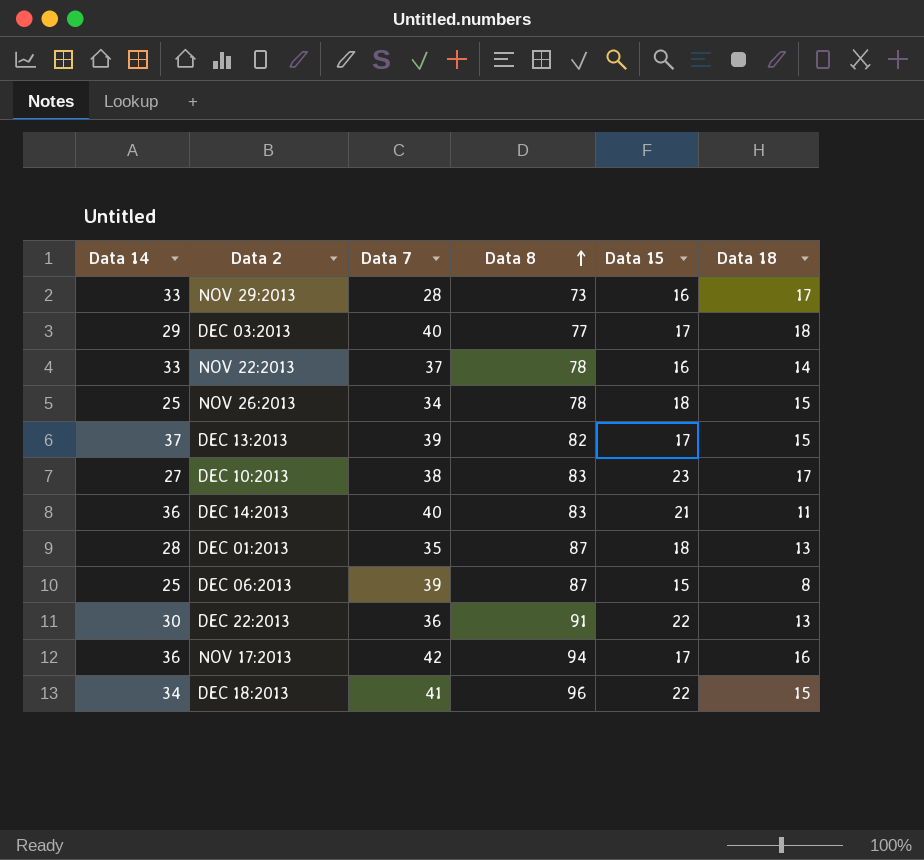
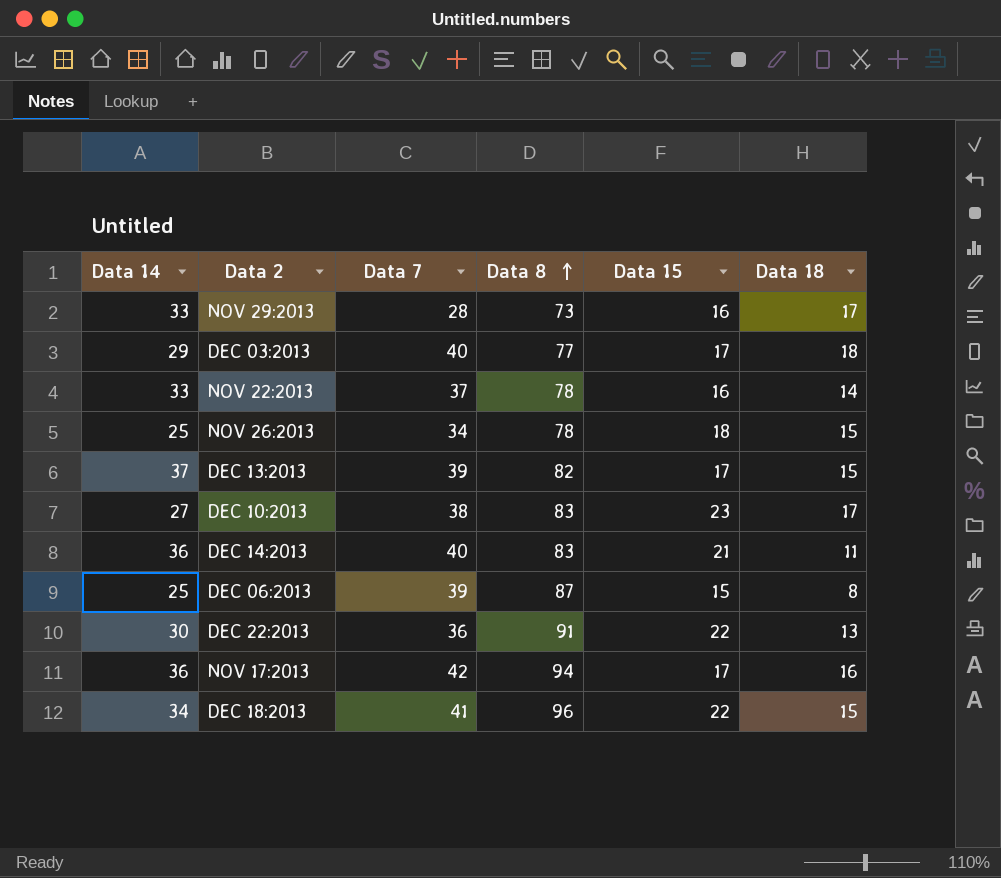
row DEC 01:2013: 28 | 35 | 87 | 18 | 13 -> none

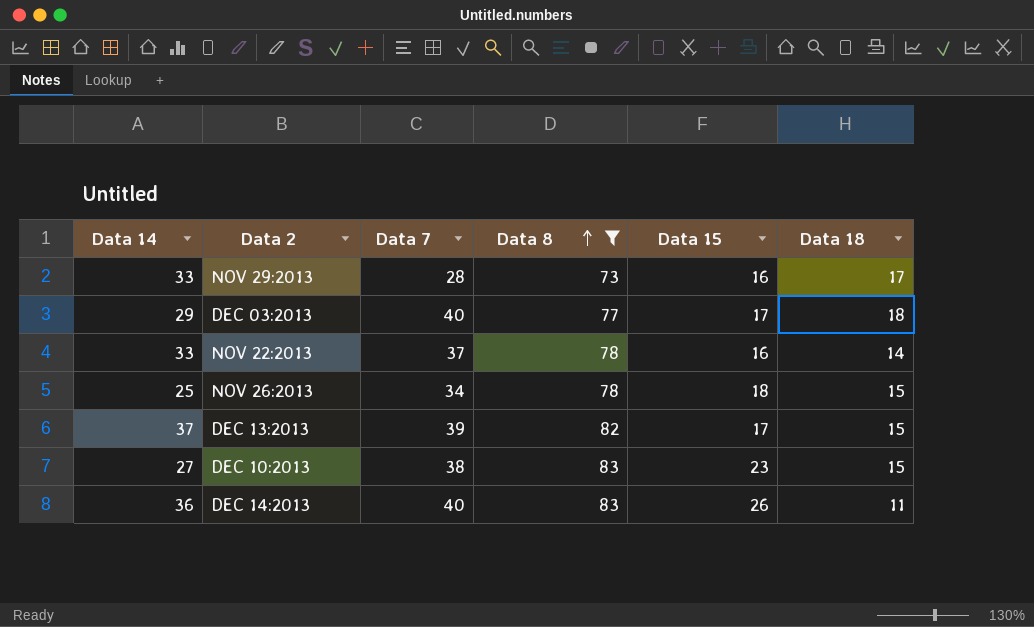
filter: none -> Data 8 <= 83
DEC 10:2013 | Data 18: 17 -> 15
DEC 14:2013 | Data 15: 21 -> 26

